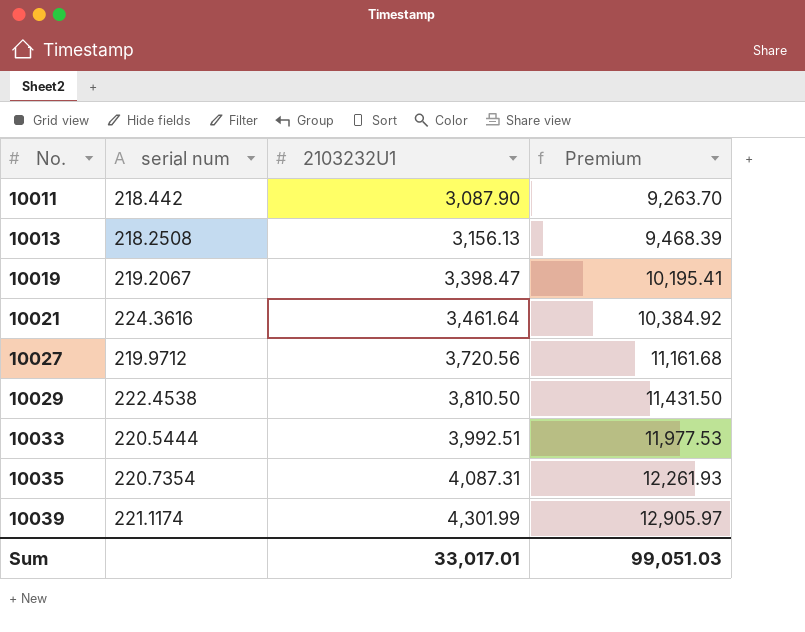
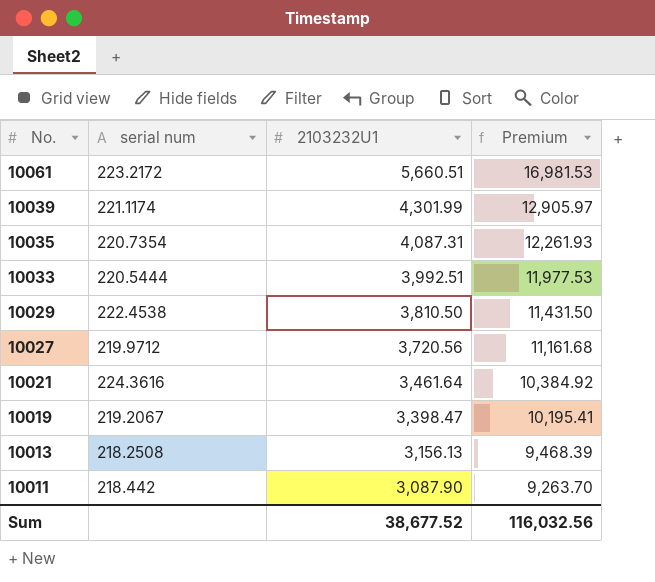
row order: No. ascending -> No. descending
row 10061: none -> 223.2172 | 5,660.51 | 16,981.53
Sum | 2103232U1: 33,017.01 -> 38,677.52
Sum | Premium: 99,051.03 -> 116,032.56

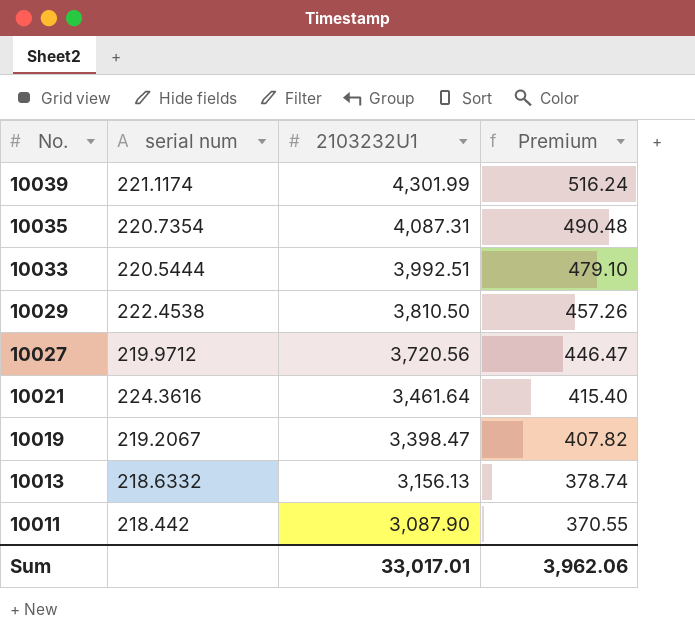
column Premium | formula: [2103232U1] * 3 -> [2103232U1] * 0.12
row 10061: 223.2172 | 5,660.51 | 16,981.53 -> none
10013 | serial num: 218.2508 -> 218.6332
Sum | 2103232U1: 38,677.52 -> 33,017.01
Sum | Premium: 116,032.56 -> 3,962.06

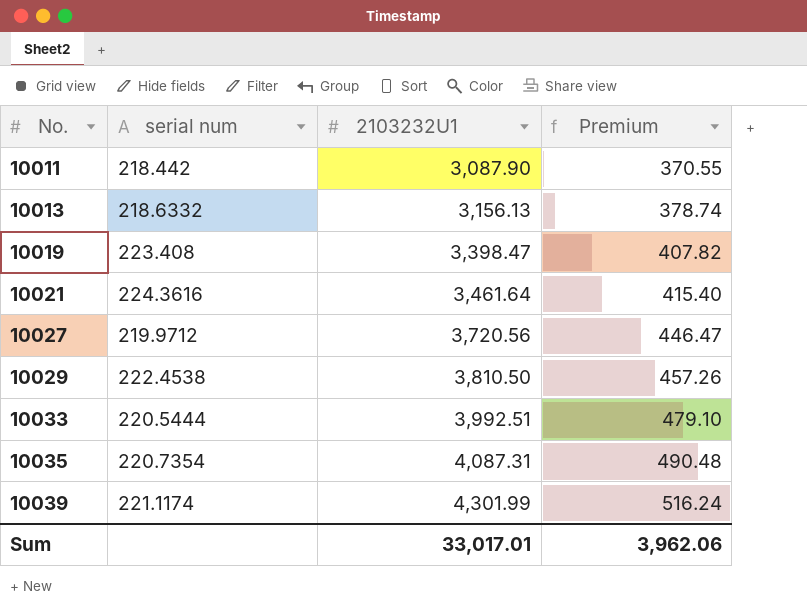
row order: No. descending -> No. ascending
10019 | serial num: 219.2067 -> 223.408

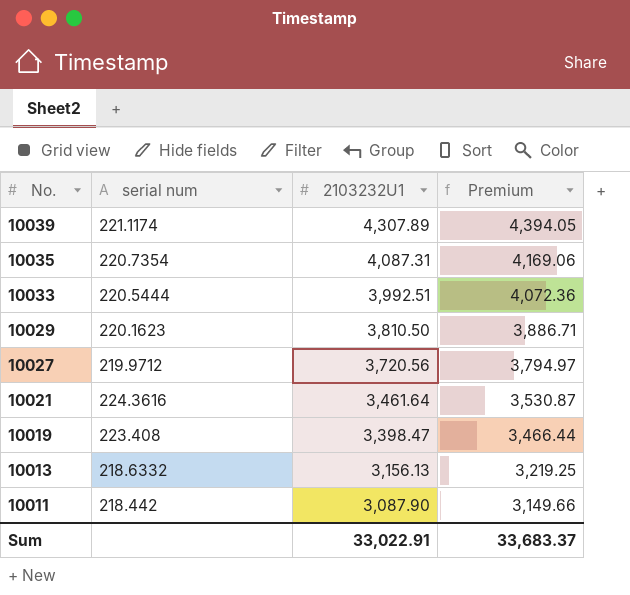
row order: No. ascending -> No. descending
column Premium | formula: [2103232U1] * 0.12 -> [2103232U1] * 1.02
10039 | 2103232U1: 4,301.99 -> 4,307.89
10029 | serial num: 222.4538 -> 220.1623
Sum | 2103232U1: 33,017.01 -> 33,022.91
Sum | Premium: 3,962.06 -> 33,683.37

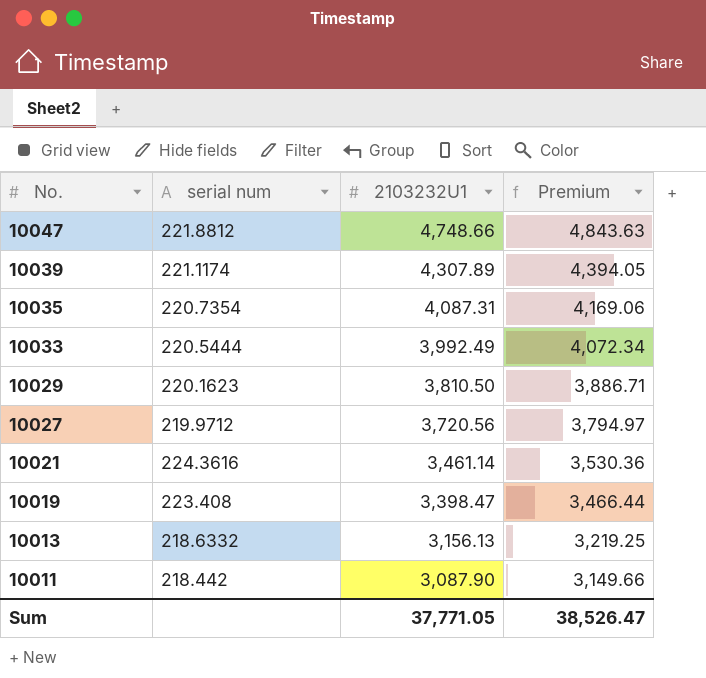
row 10047: none -> 221.8812 | 4,748.66 | 4,843.63
10033 | 2103232U1: 3,992.51 -> 3,992.49
10033 | Premium: 4,072.36 -> 4,072.34
10021 | 2103232U1: 3,461.64 -> 3,461.14
10021 | Premium: 3,530.87 -> 3,530.36
Sum | 2103232U1: 33,022.91 -> 37,771.05
Sum | Premium: 33,683.37 -> 38,526.47

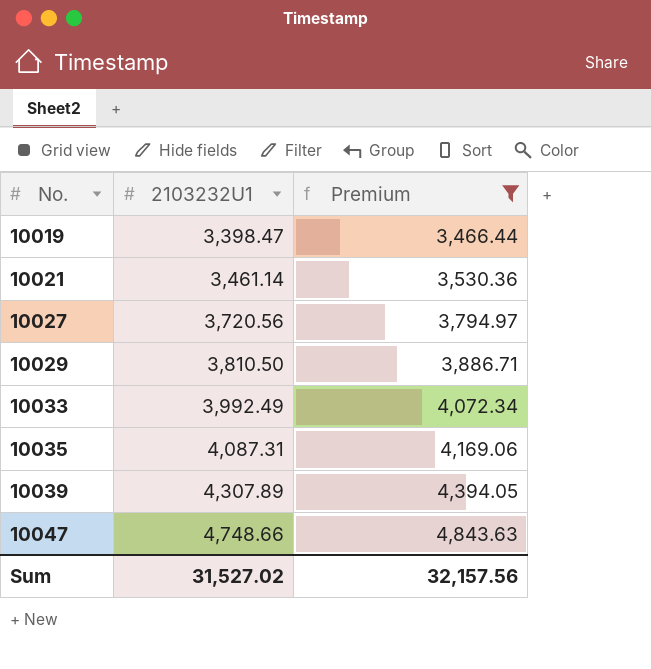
filter: none -> Premium >= 3,466.44
row order: No. descending -> No. ascending
column serial num | position: 2 -> none
Sum | 2103232U1: 37,771.05 -> 31,527.02
Sum | Premium: 38,526.47 -> 32,157.56

